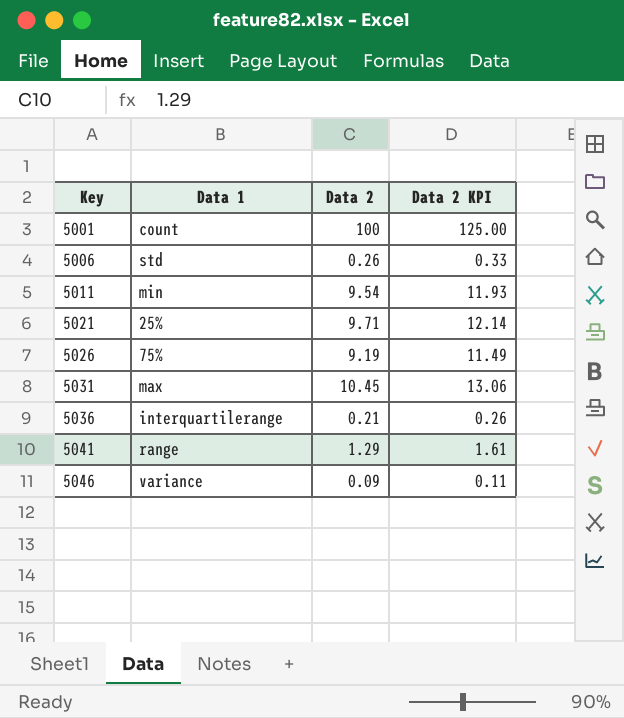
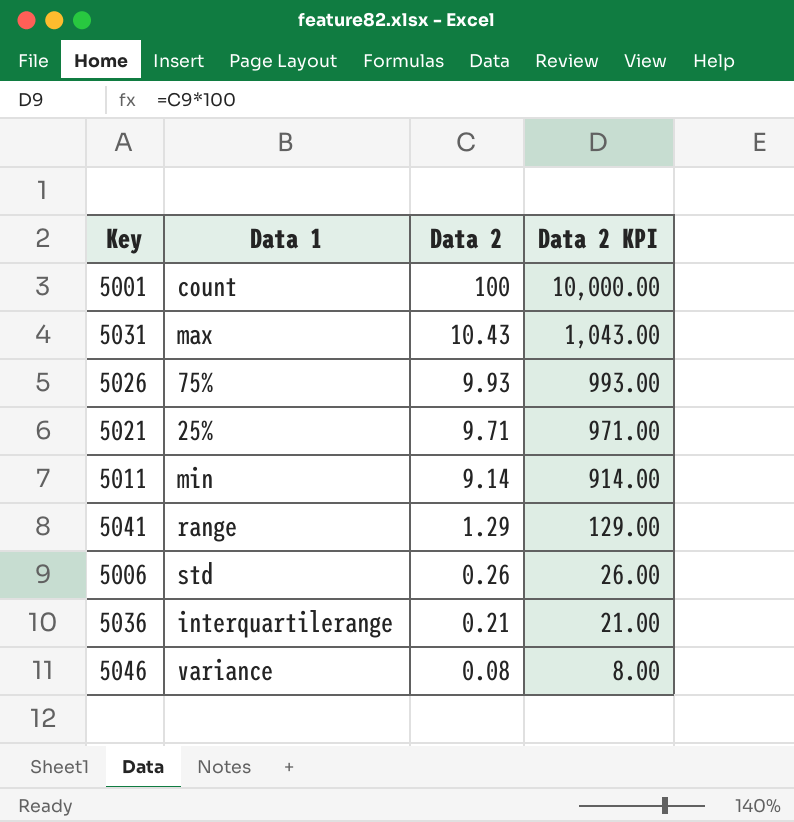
row order: Key ascending -> Data 2 descending
column Data 2 KPI | formula: [Data 2] * 1.25 -> [Data 2] * 100
5031 | Data 2: 10.45 -> 10.43
5026 | Data 2: 9.19 -> 9.93
5011 | Data 2: 9.54 -> 9.14
5046 | Data 2: 0.09 -> 0.08

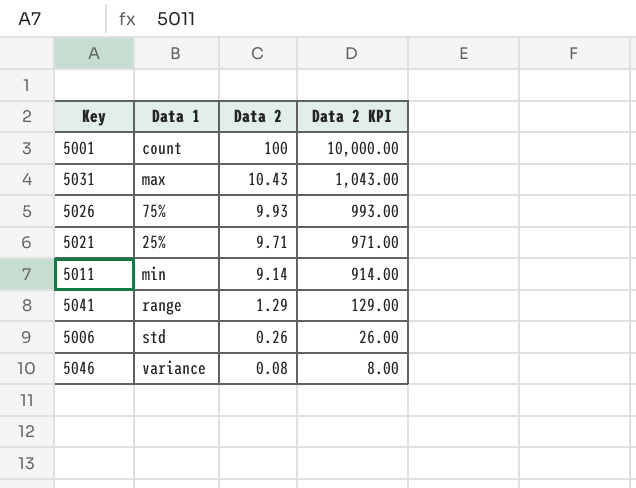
row 5036: interquartilerange | 0.21 | 21.00 -> none

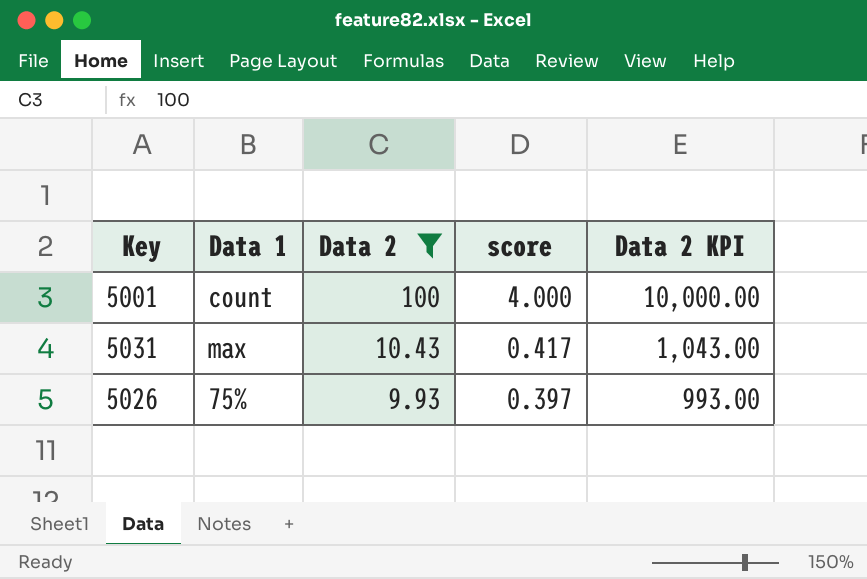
filter: none -> Data 2 >= 9.93
column score | formula: none -> [Data 2] * 0.04

